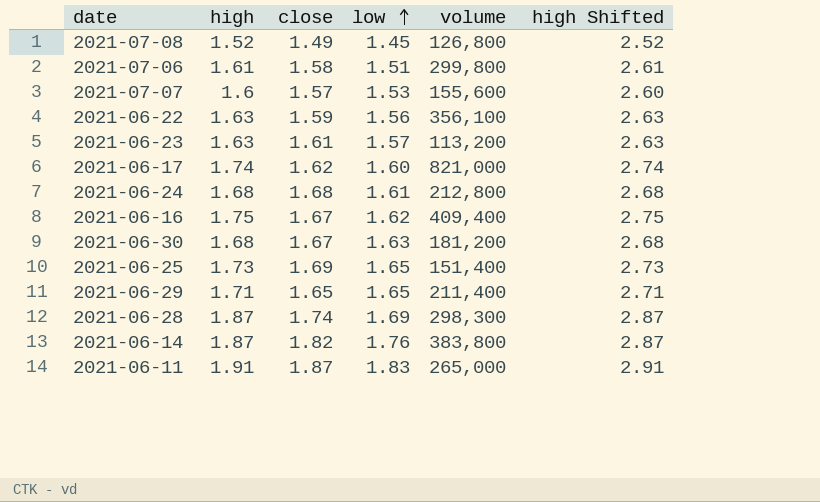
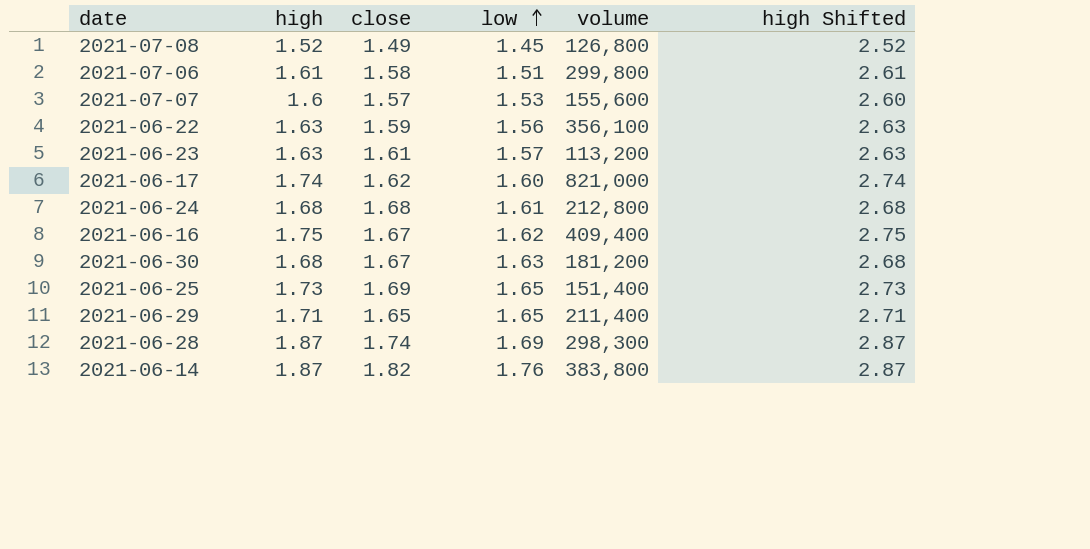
row 2021-06-11: 1.91 | 1.87 | 1.83 | 265,000 | 2.91 -> none

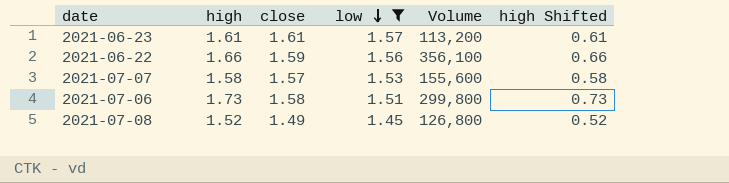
filter: none -> low <= 1.57
row order: low ascending -> low descending
column name: volume -> Volume
column high Shifted | formula: [high] + 1 -> [high] - 1
2021-06-23 | high: 1.63 -> 1.61
2021-06-22 | high: 1.63 -> 1.66
2021-07-07 | high: 1.6 -> 1.58
2021-07-06 | high: 1.61 -> 1.73

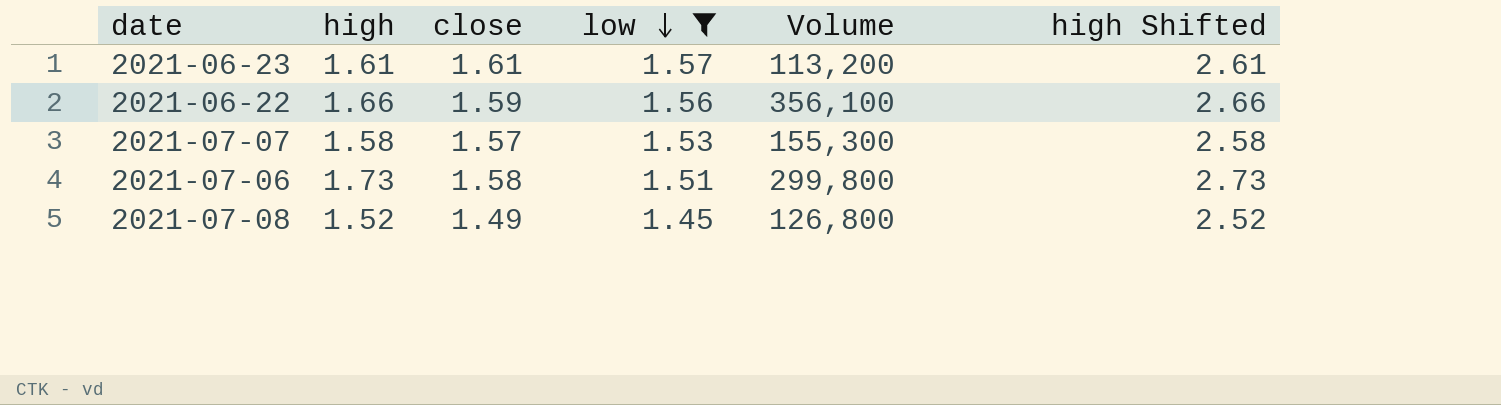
column high Shifted | formula: [high] - 1 -> [high] + 1
2021-07-07 | Volume: 155,600 -> 155,300

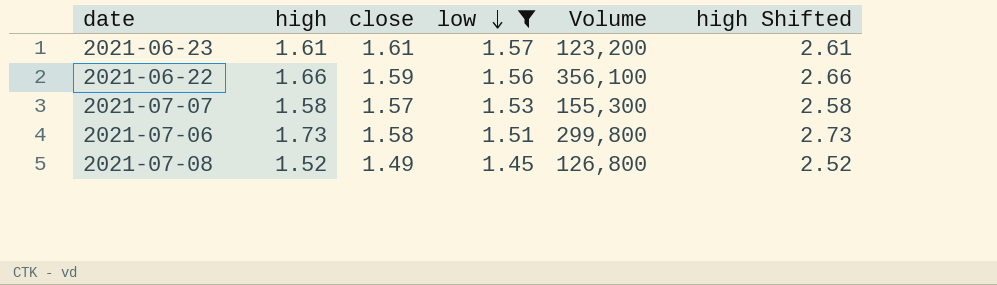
2021-06-23 | Volume: 113,200 -> 123,200

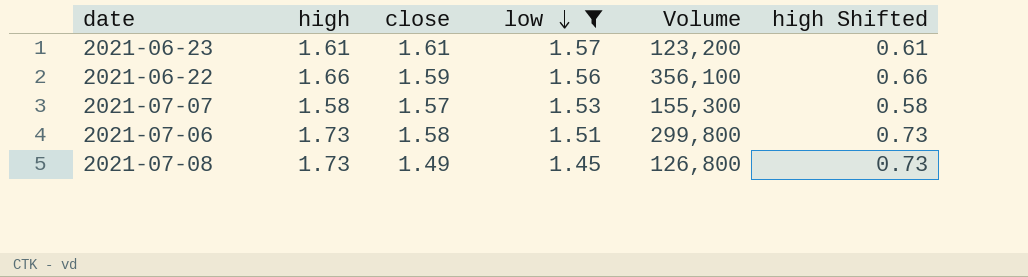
column high Shifted | formula: [high] + 1 -> [high] - 1
2021-07-08 | high: 1.52 -> 1.73

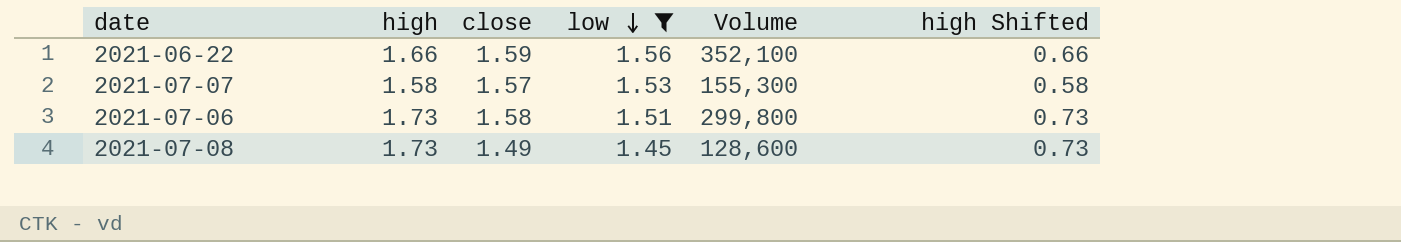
row 2021-06-23: 1.61 | 1.61 | 1.57 | 123,200 | 0.61 -> none
2021-06-22 | Volume: 356,100 -> 352,100
2021-07-08 | Volume: 126,800 -> 128,600

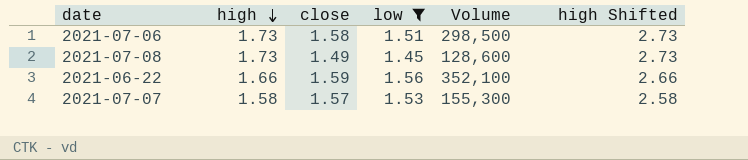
row order: low descending -> high descending
column high Shifted | formula: [high] - 1 -> [high] + 1
2021-07-06 | Volume: 299,800 -> 298,500

